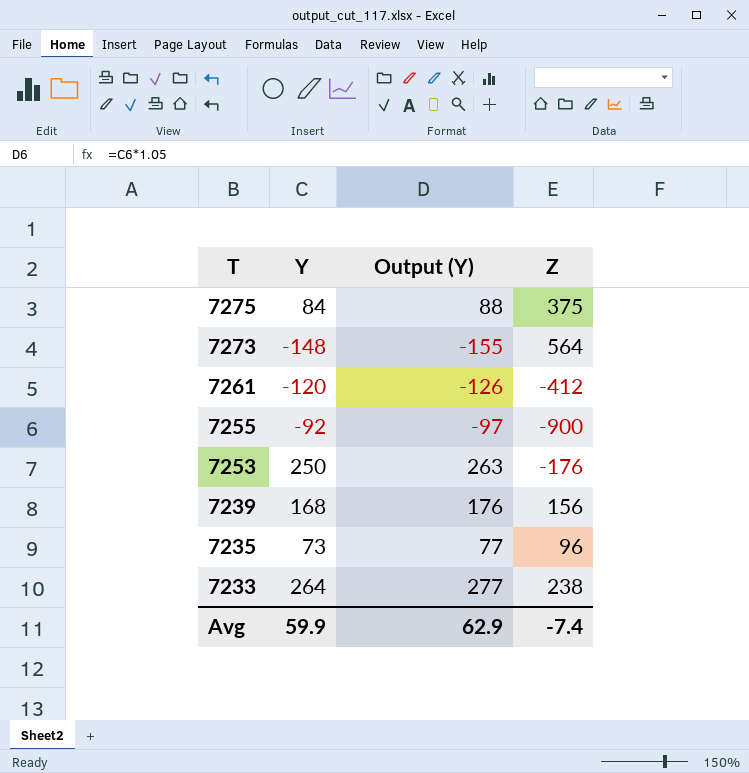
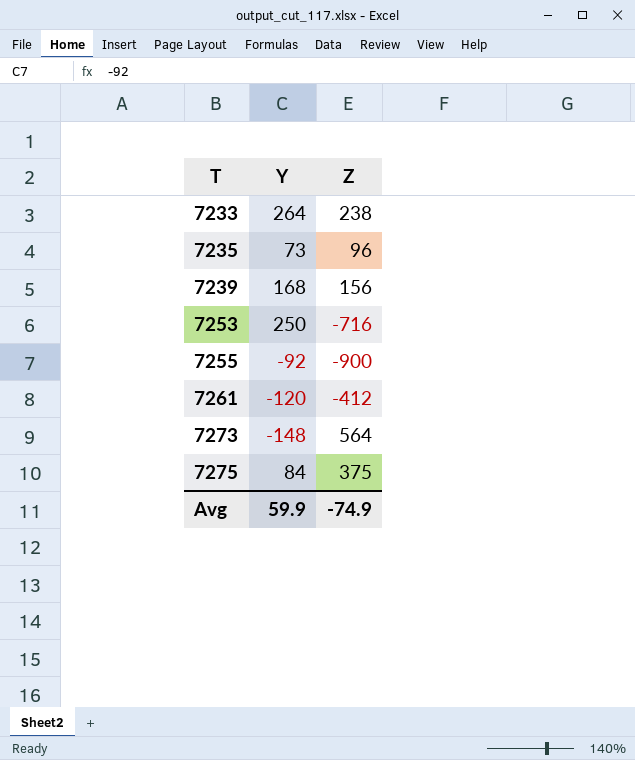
row order: T descending -> T ascending
column Output (Y) | formula: [Y] * 1.05 -> none
7253 | Z: -176 -> -716
Avg | Z: -7.4 -> -74.9

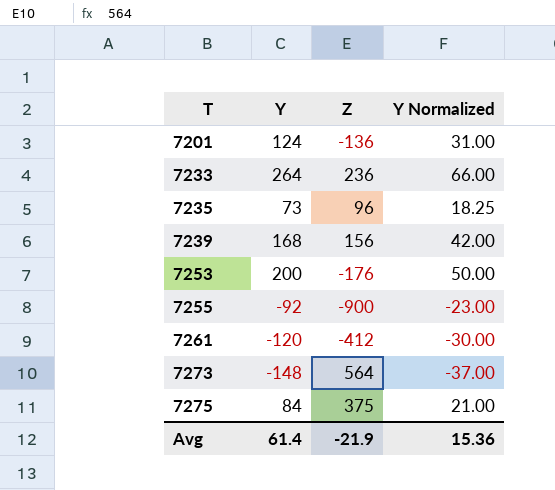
column Y Normalized | formula: none -> [Y] * 0.25
row 7201: none -> 124 | -136 | 31.00
7233 | Z: 238 -> 236
7253 | Y: 250 -> 200
7253 | Z: -716 -> -176
Avg | Y: 59.9 -> 61.4
Avg | Z: -74.9 -> -21.9

